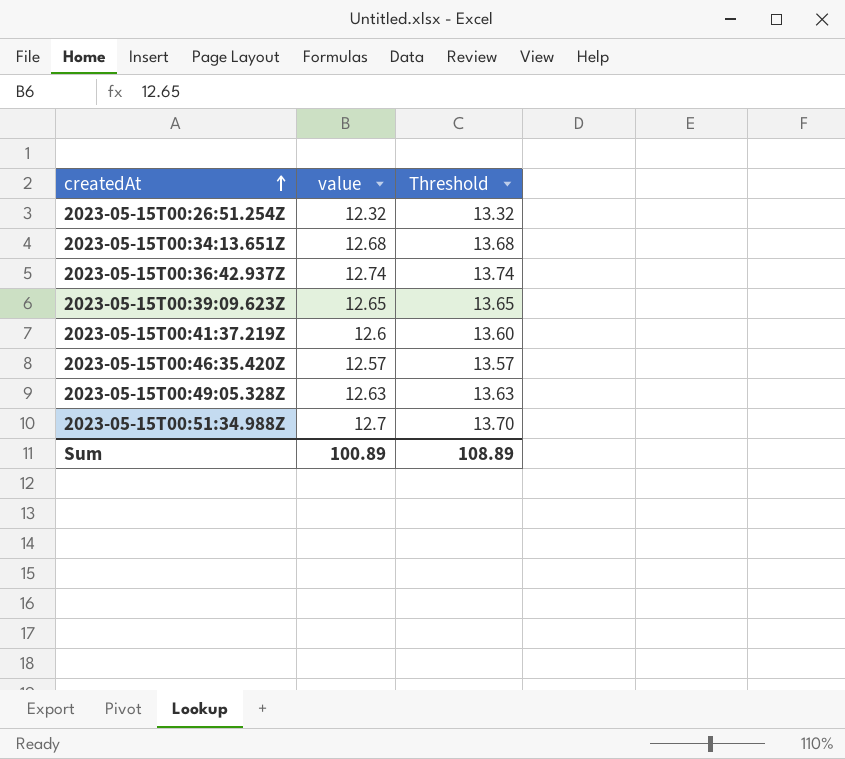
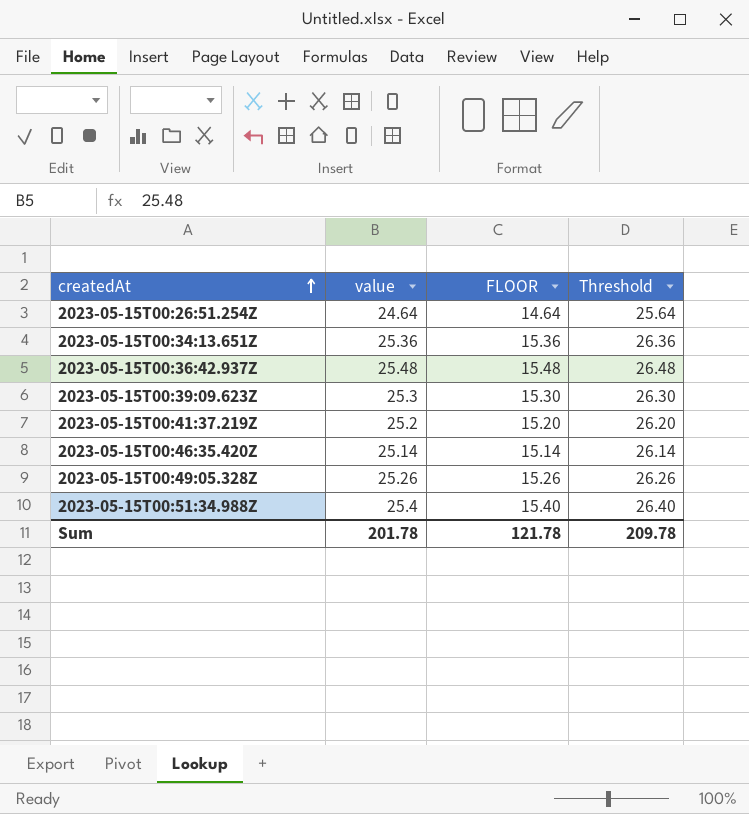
column FLOOR | formula: none -> [value] - 10
2023-05-15T00:26:51.254Z | value: 12.32 -> 24.64
2023-05-15T00:26:51.254Z | Threshold: 13.32 -> 25.64
2023-05-15T00:34:13.651Z | value: 12.68 -> 25.36
2023-05-15T00:34:13.651Z | Threshold: 13.68 -> 26.36
2023-05-15T00:36:42.937Z | value: 12.74 -> 25.48
2023-05-15T00:36:42.937Z | Threshold: 13.74 -> 26.48
2023-05-15T00:39:09.623Z | value: 12.65 -> 25.3
2023-05-15T00:39:09.623Z | Threshold: 13.65 -> 26.30
2023-05-15T00:41:37.219Z | value: 12.6 -> 25.2
2023-05-15T00:41:37.219Z | Threshold: 13.60 -> 26.20
2023-05-15T00:46:35.420Z | value: 12.57 -> 25.14
2023-05-15T00:46:35.420Z | Threshold: 13.57 -> 26.14
2023-05-15T00:49:05.328Z | value: 12.63 -> 25.26
2023-05-15T00:49:05.328Z | Threshold: 13.63 -> 26.26
2023-05-15T00:51:34.988Z | value: 12.7 -> 25.4
2023-05-15T00:51:34.988Z | Threshold: 13.70 -> 26.40
Sum | value: 100.89 -> 201.78
Sum | Threshold: 108.89 -> 209.78

